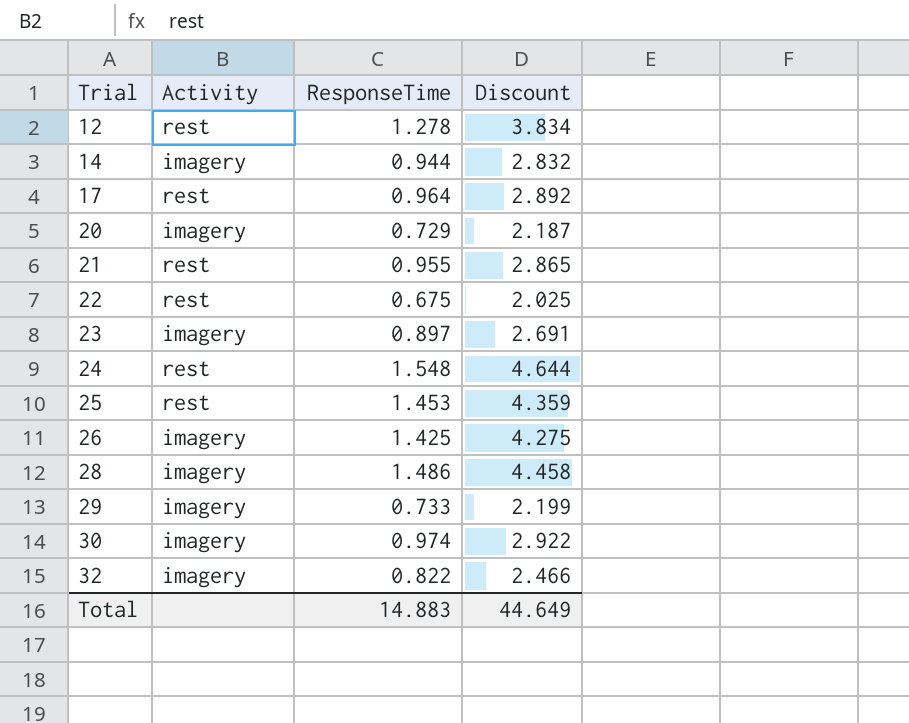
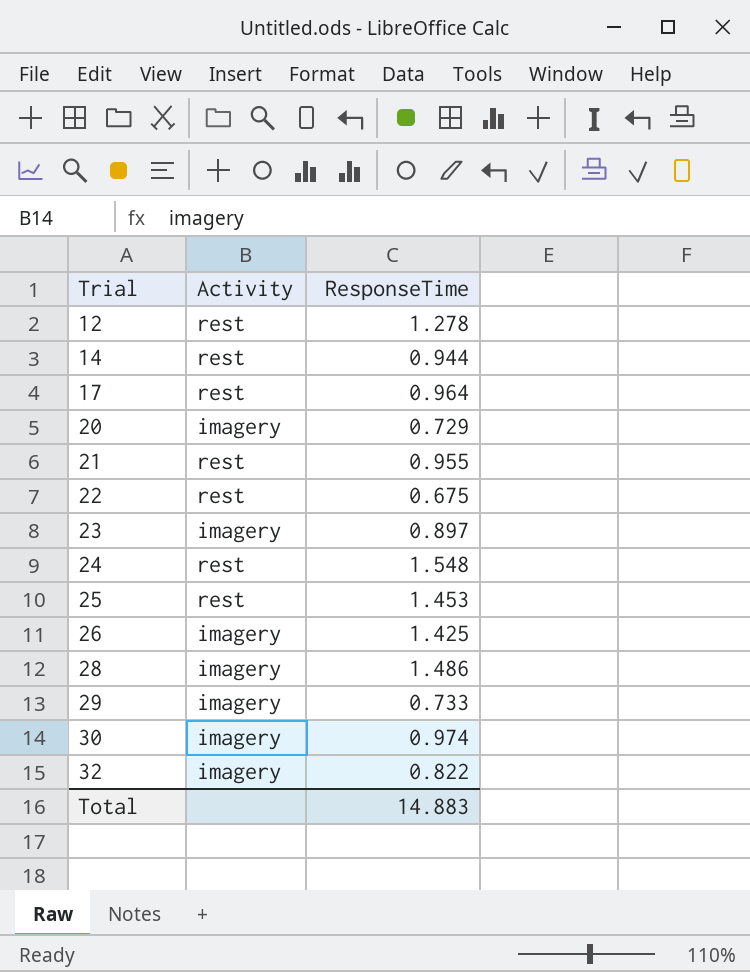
column Discount | formula: [ResponseTime] * 3 -> none
14 | Activity: imagery -> rest

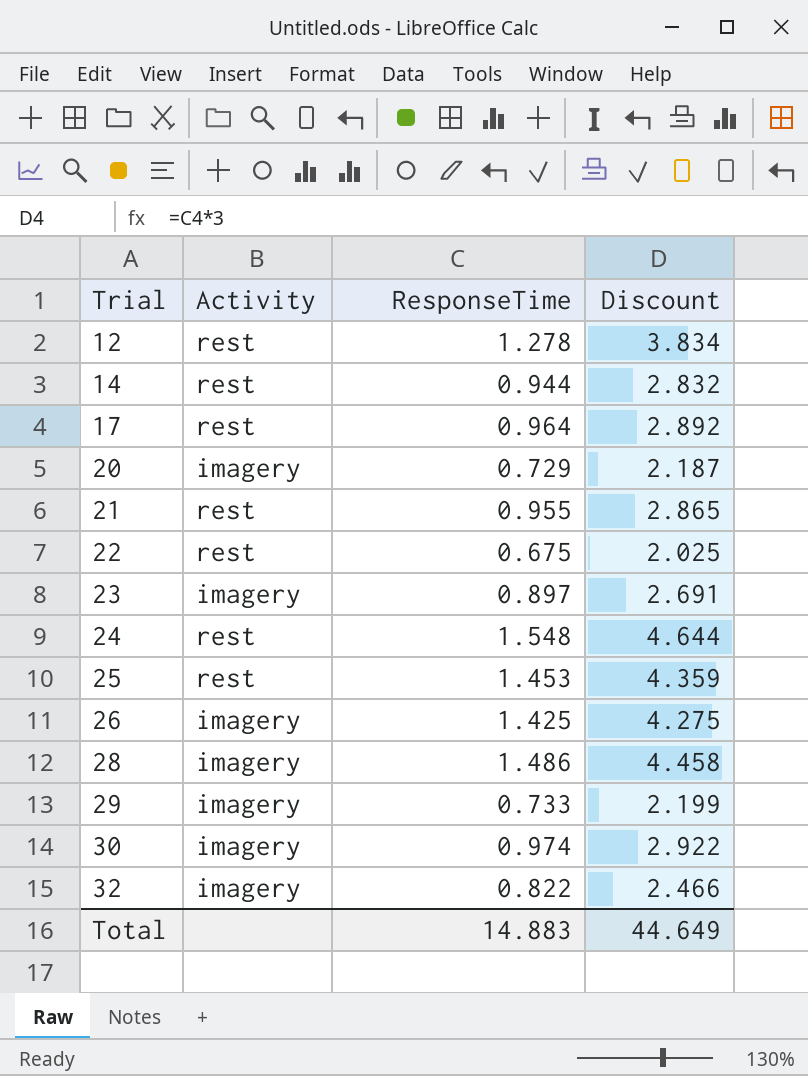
column Discount | formula: none -> [ResponseTime] * 3

